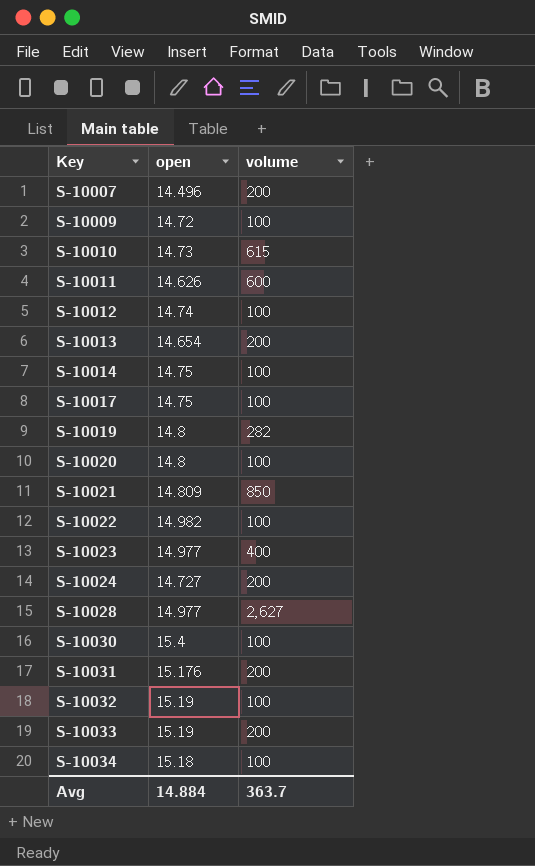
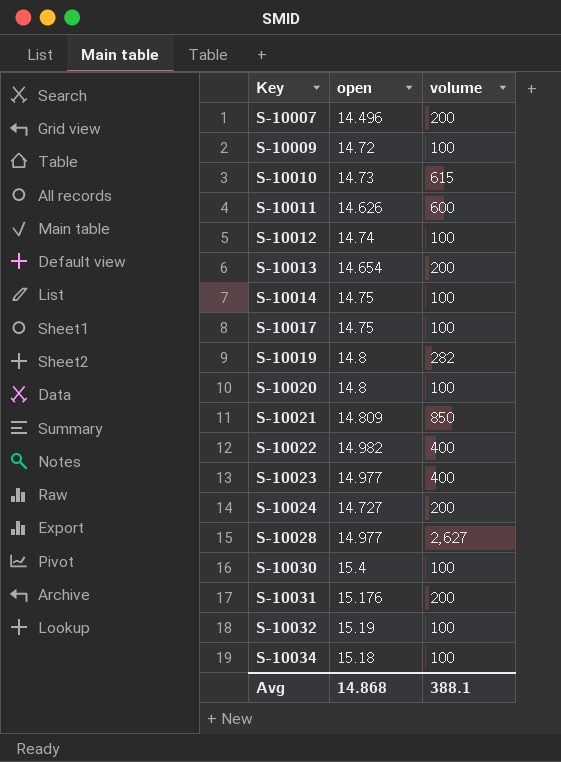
row S-10033: 15.19 | 200 -> none
S-10022 | volume: 100 -> 400
Avg | open: 14.884 -> 14.868
Avg | volume: 363.7 -> 388.1

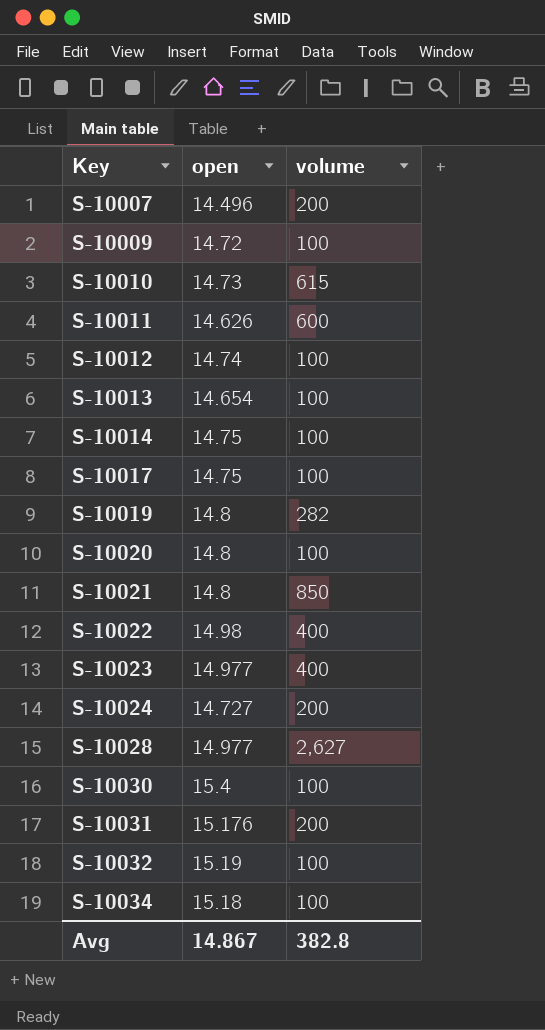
S-10013 | volume: 200 -> 100
S-10021 | open: 14.809 -> 14.8
S-10022 | open: 14.982 -> 14.98
Avg | open: 14.868 -> 14.867
Avg | volume: 388.1 -> 382.8

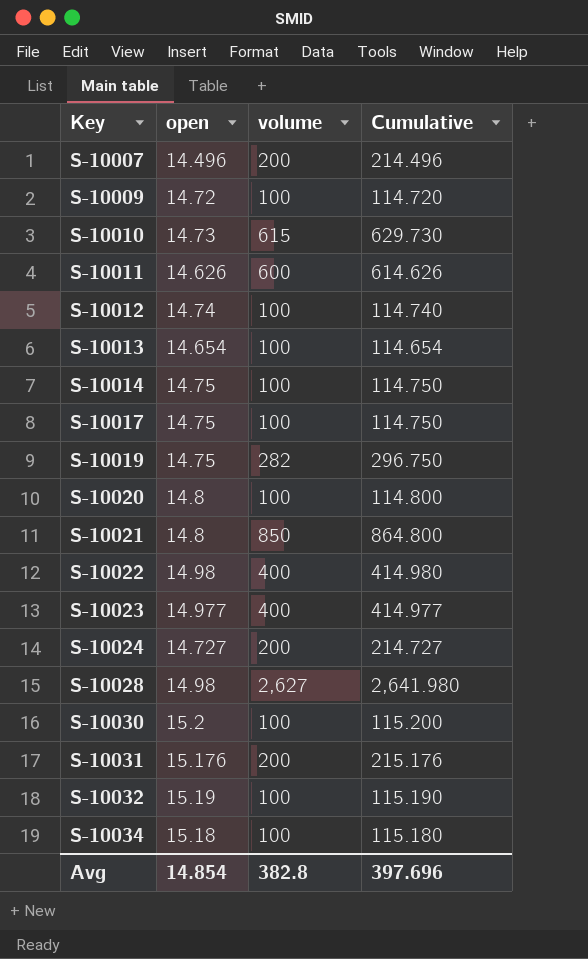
column Cumulative | formula: none -> [open] + [volume]
S-10019 | open: 14.8 -> 14.75
S-10028 | open: 14.977 -> 14.98
S-10030 | open: 15.4 -> 15.2
Avg | open: 14.867 -> 14.854

